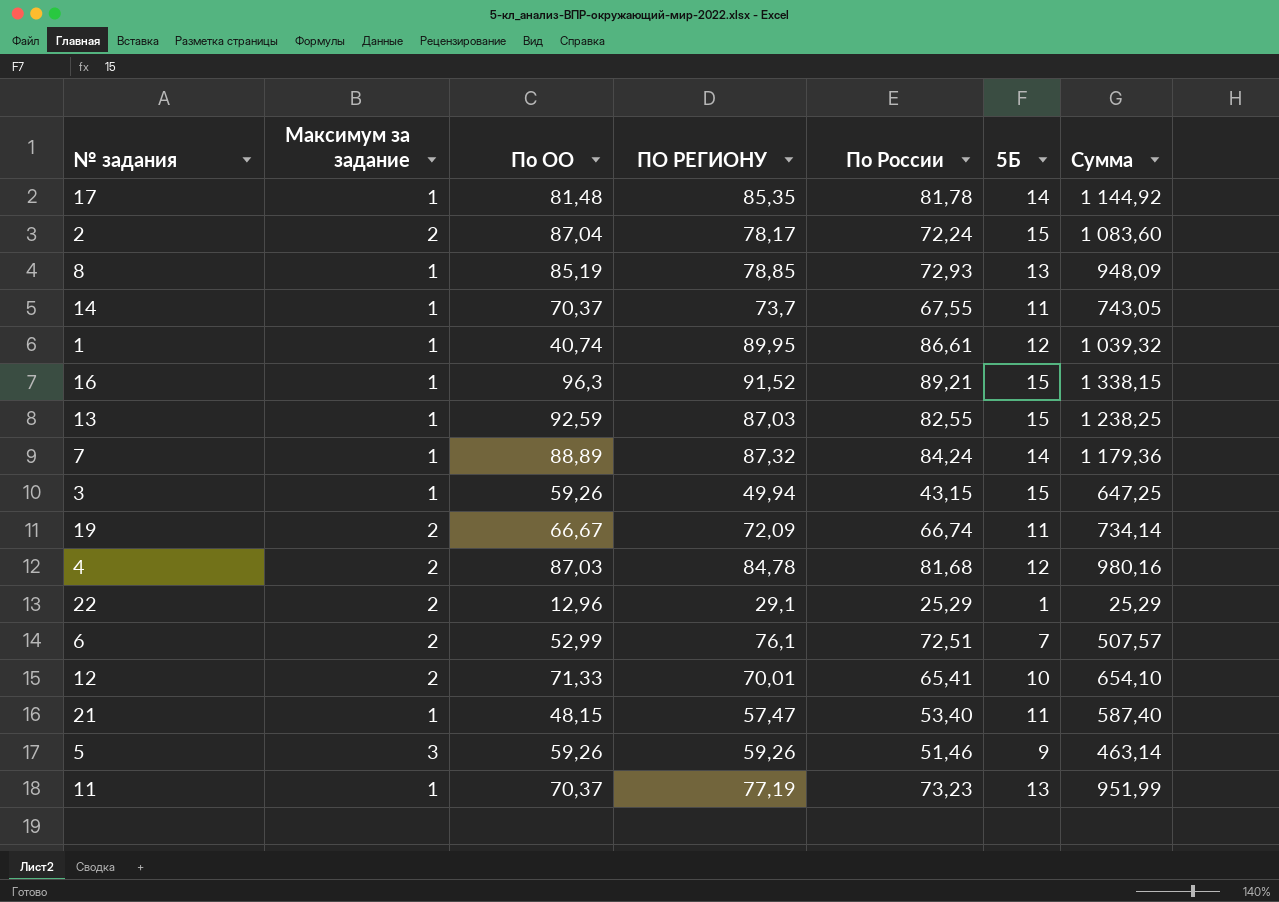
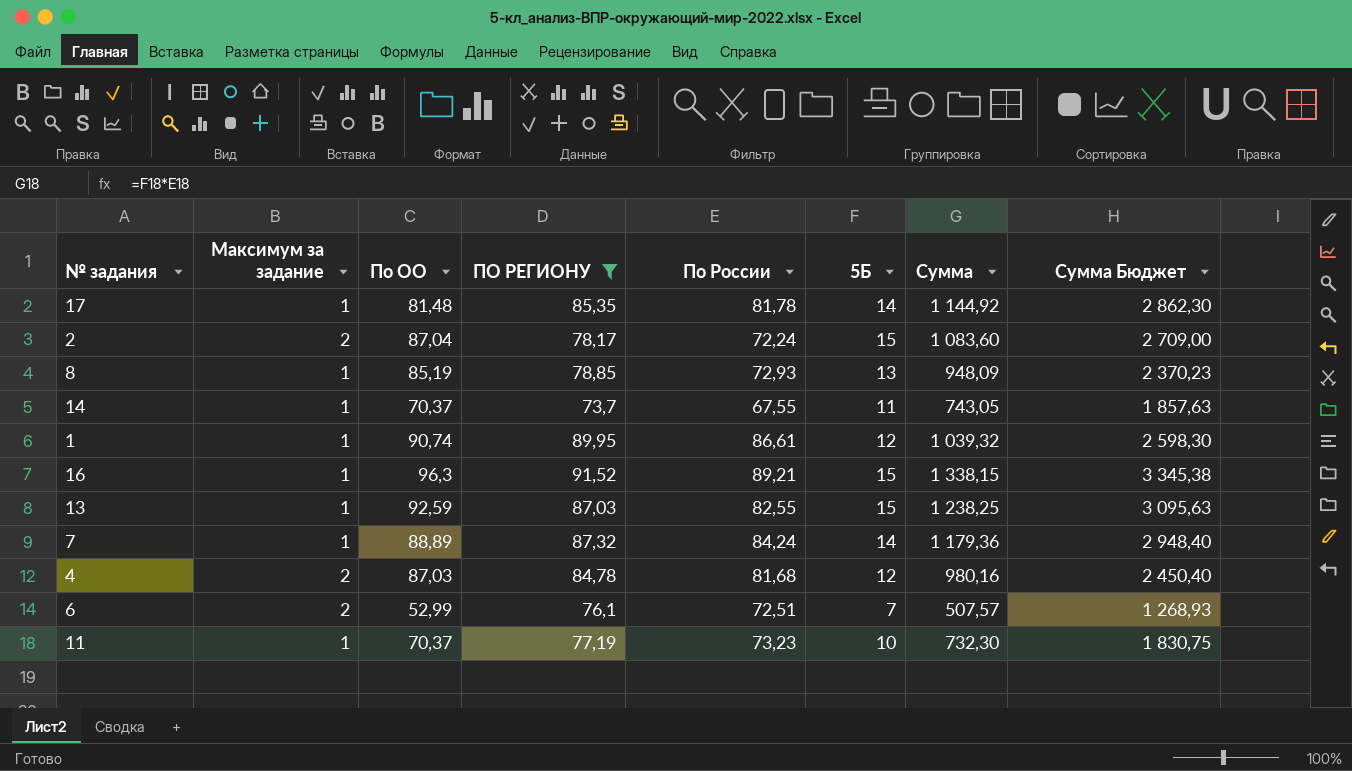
filter: none -> ПО РЕГИОНУ >= 73,7
column Сумма Бюджет | formula: none -> [Сумма] * 2,5
1 | По ОО: 40,74 -> 90,74
11 | 5Б: 13 -> 10
11 | Сумма: 951,99 -> 732,30

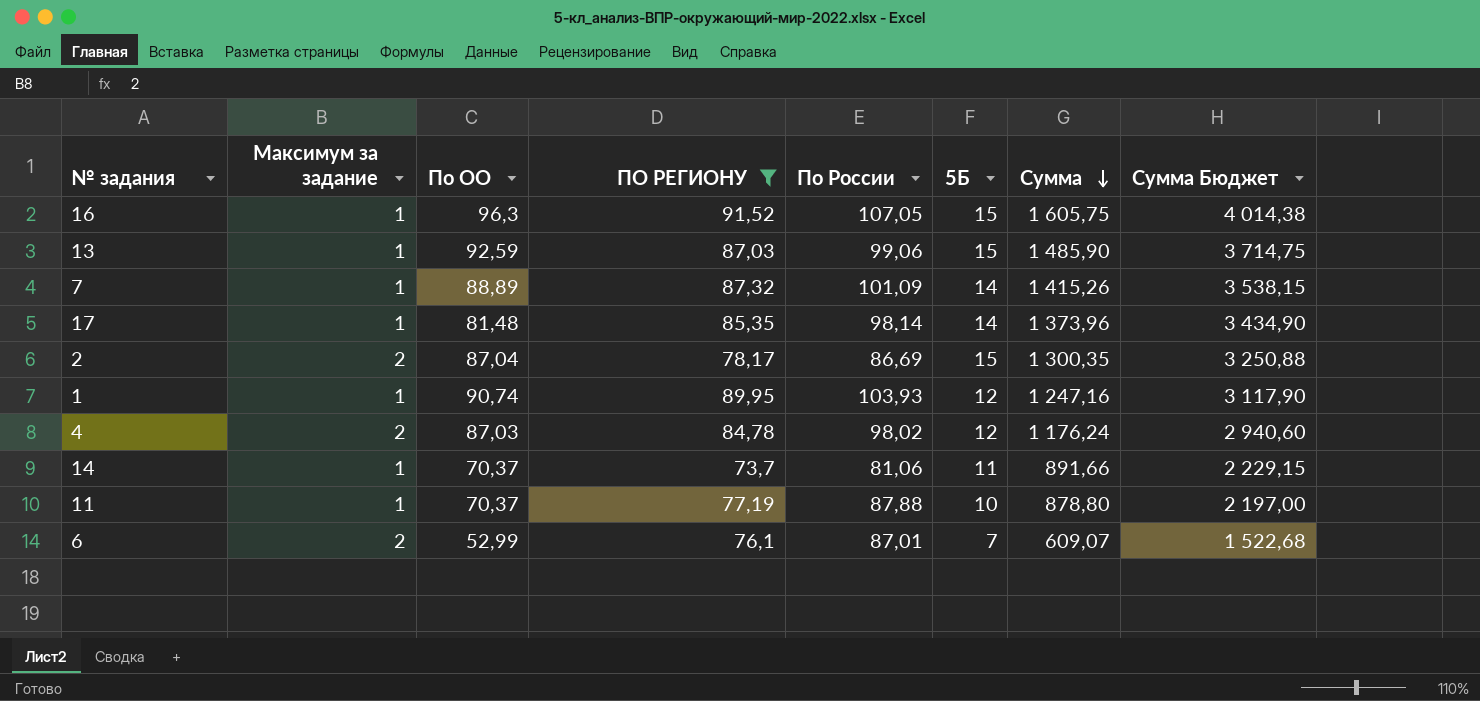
row order: none -> Сумма descending
row 8: 1 | 85,19 | 78,85 | 72,93 | 13 | 948,09 | 2 370,23 -> none
16 | По России: 89,21 -> 107,05
16 | Сумма: 1 338,15 -> 1 605,75
16 | Сумма Бюджет: 3 345,38 -> 4 014,38
13 | По России: 82,55 -> 99,06
13 | Сумма: 1 238,25 -> 1 485,90
13 | Сумма Бюджет: 3 095,63 -> 3 714,75
7 | По России: 84,24 -> 101,09
7 | Сумма: 1 179,36 -> 1 415,26
7 | Сумма Бюджет: 2 948,40 -> 3 538,15
17 | По России: 81,78 -> 98,14
17 | Сумма: 1 144,92 -> 1 373,96
17 | Сумма Бюджет: 2 862,30 -> 3 434,90
2 | По России: 72,24 -> 86,69
2 | Сумма: 1 083,60 -> 1 300,35
2 | Сумма Бюджет: 2 709,00 -> 3 250,88
1 | По России: 86,61 -> 103,93
1 | Сумма: 1 039,32 -> 1 247,16
1 | Сумма Бюджет: 2 598,30 -> 3 117,90
4 | По России: 81,68 -> 98,02
4 | Сумма: 980,16 -> 1 176,24
4 | Сумма Бюджет: 2 450,40 -> 2 940,60
14 | По России: 67,55 -> 81,06
14 | Сумма: 743,05 -> 891,66
14 | Сумма Бюджет: 1 857,63 -> 2 229,15
11 | По России: 73,23 -> 87,88
11 | Сумма: 732,30 -> 878,80
11 | Сумма Бюджет: 1 830,75 -> 2 197,00
6 | По России: 72,51 -> 87,01
6 | Сумма: 507,57 -> 609,07
6 | Сумма Бюджет: 1 268,93 -> 1 522,68

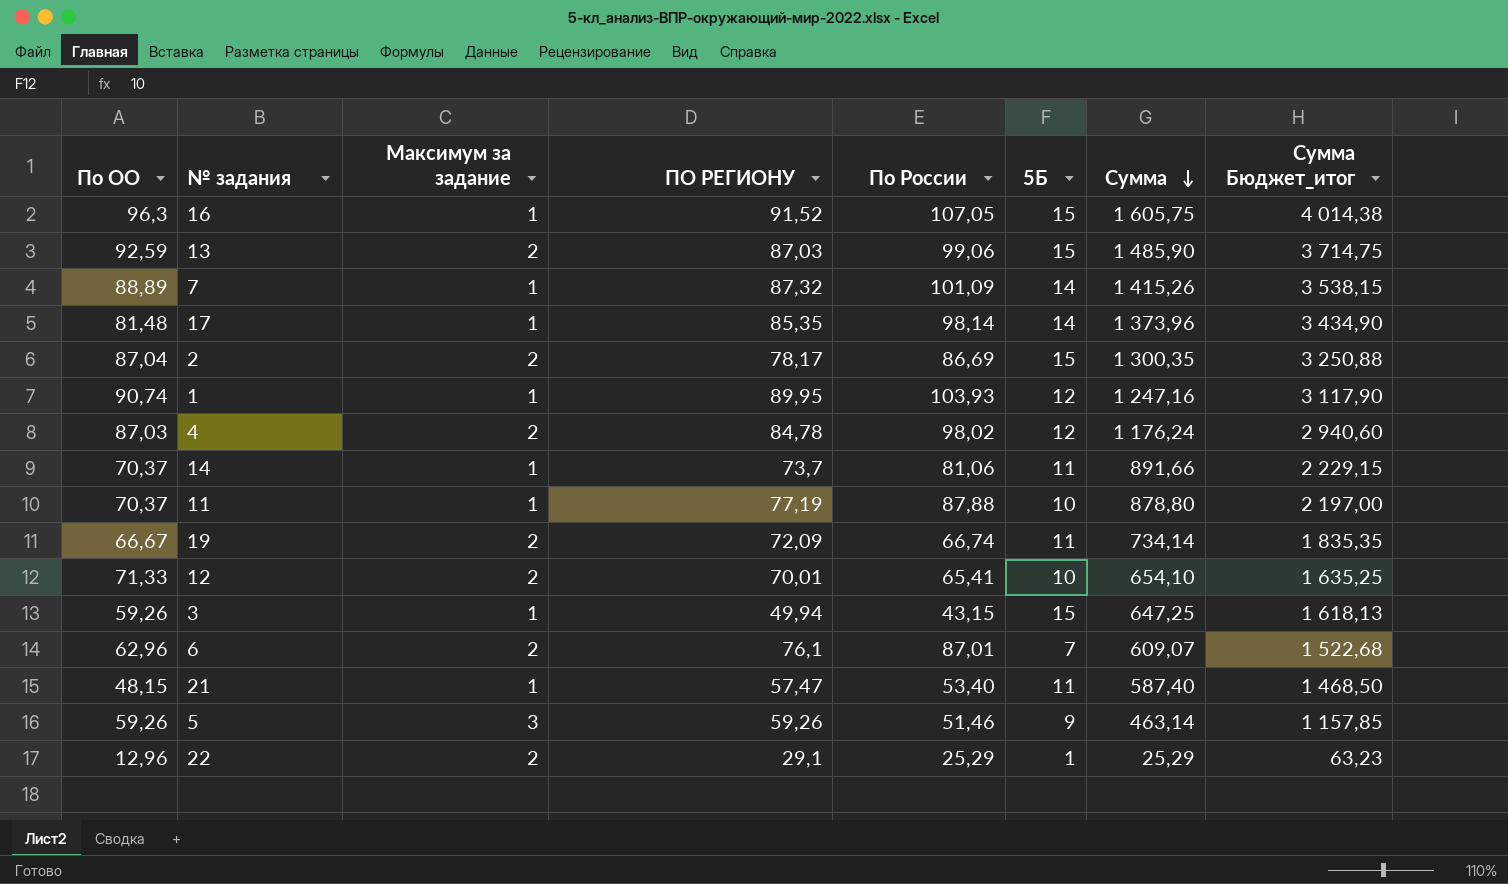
filter: ПО РЕГИОНУ >= 73,7 -> none
column По ОО | position: 3 -> 1
column name: Сумма Бюджет -> Сумма Бюджет_итог
13 | Максимум за задание: 1 -> 2
6 | По ОО: 52,99 -> 62,96

